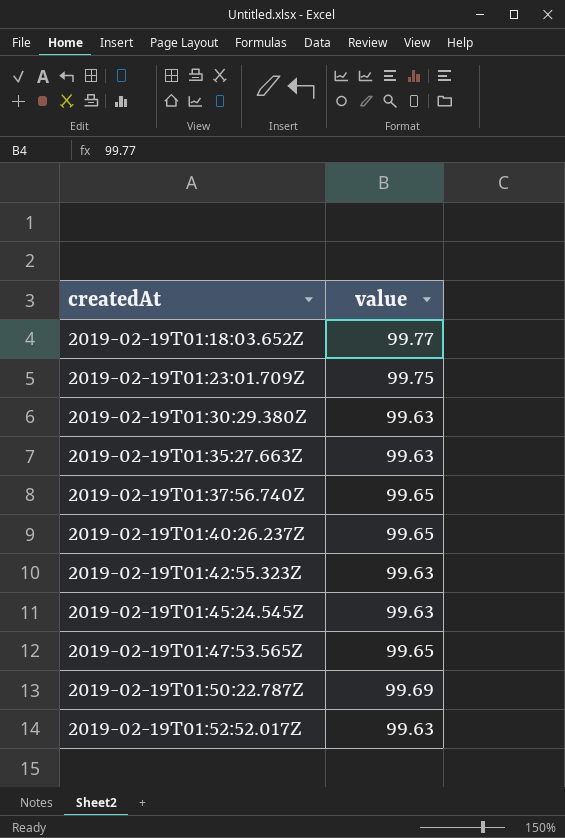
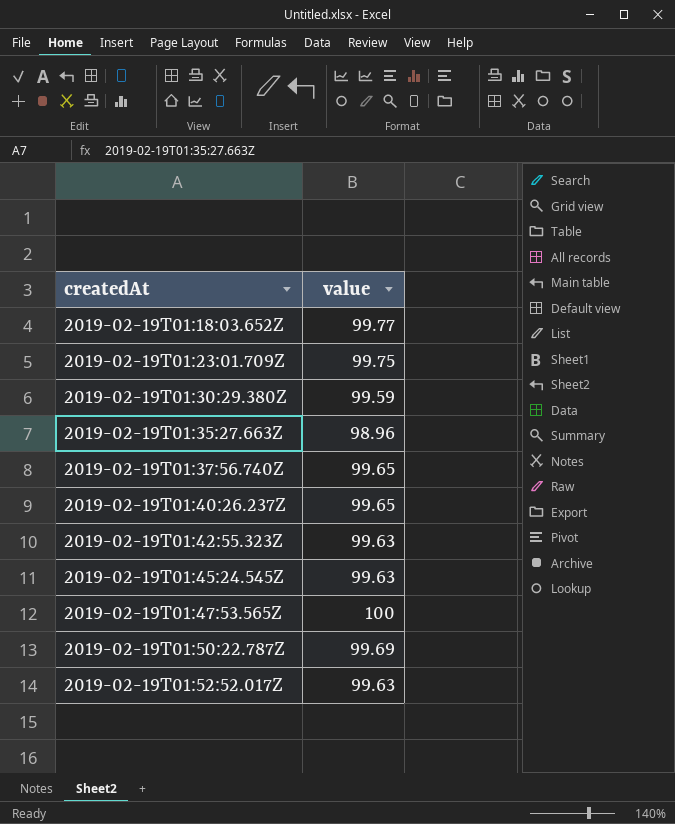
2019-02-19T01:30:29.380Z | value: 99.63 -> 99.59
2019-02-19T01:35:27.663Z | value: 99.63 -> 98.96
2019-02-19T01:47:53.565Z | value: 99.65 -> 100

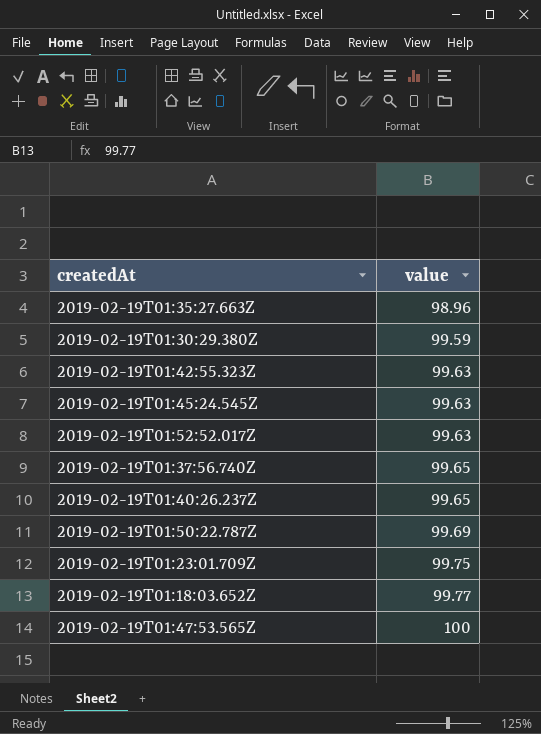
row order: createdAt ascending -> value ascending

